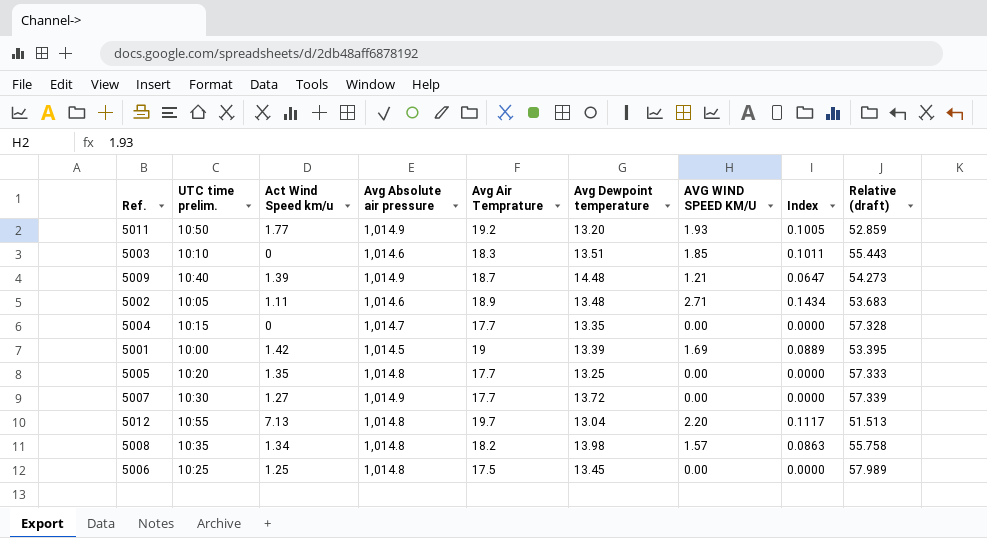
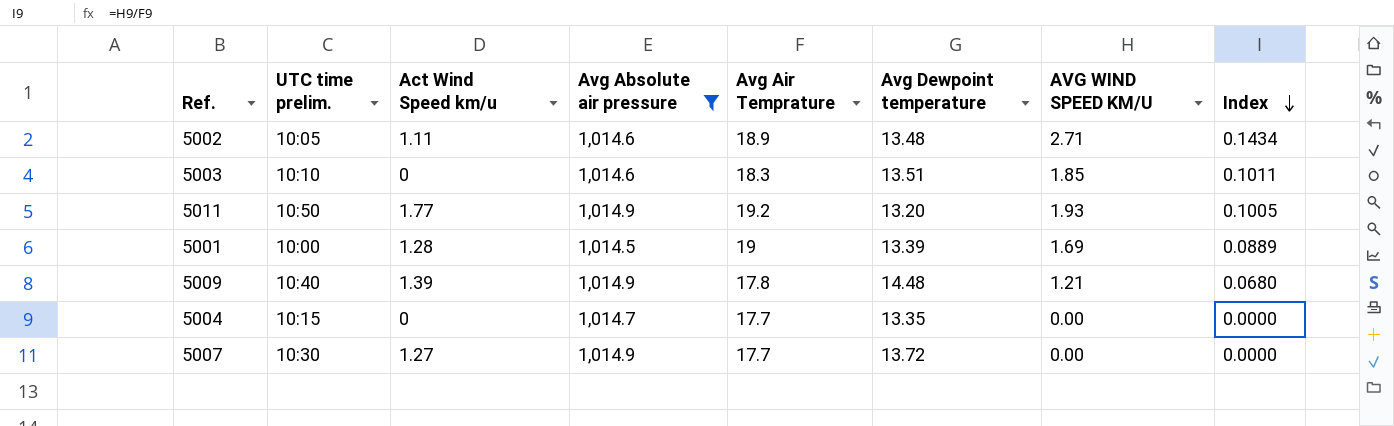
filter: none -> Avg Absolute air pressure != 1,014.8
row order: none -> Index descending
column Relative (draft) | formula: [Avg Absolute air pressure] / [Avg Air Temprature] -> none
5001 | Act Wind Speed km/u: 1.42 -> 1.28
5009 | Avg Air Temprature: 18.7 -> 17.8
5009 | Index: 0.0647 -> 0.0680

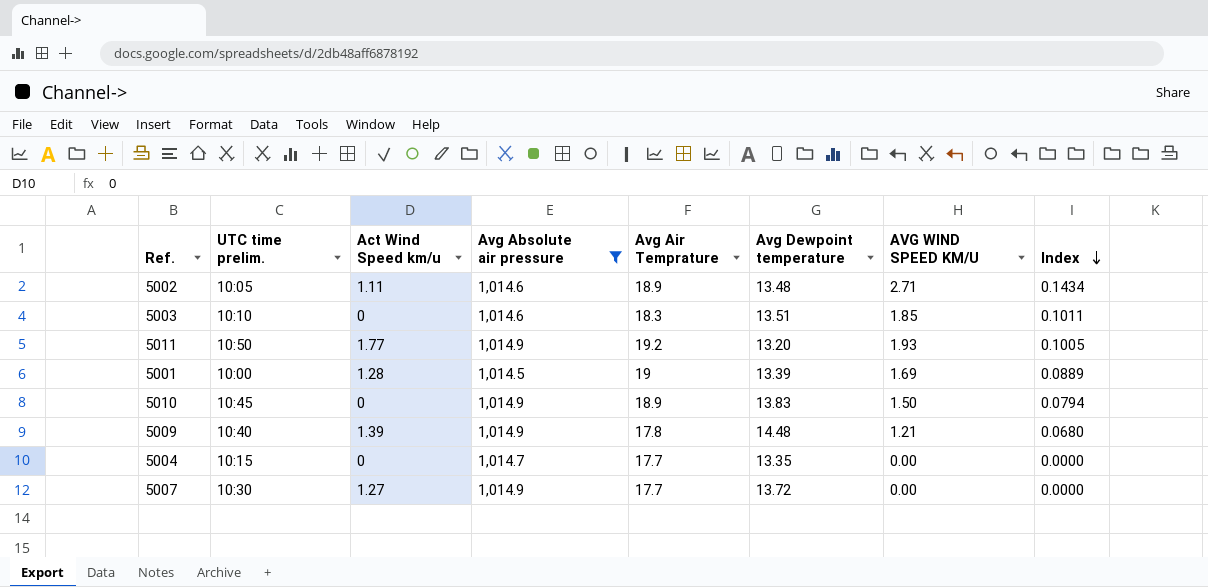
row 5010: none -> 10:45 | 0 | 1,014.9 | 18.9 | 13.83 | 1.50 | 0.0794

